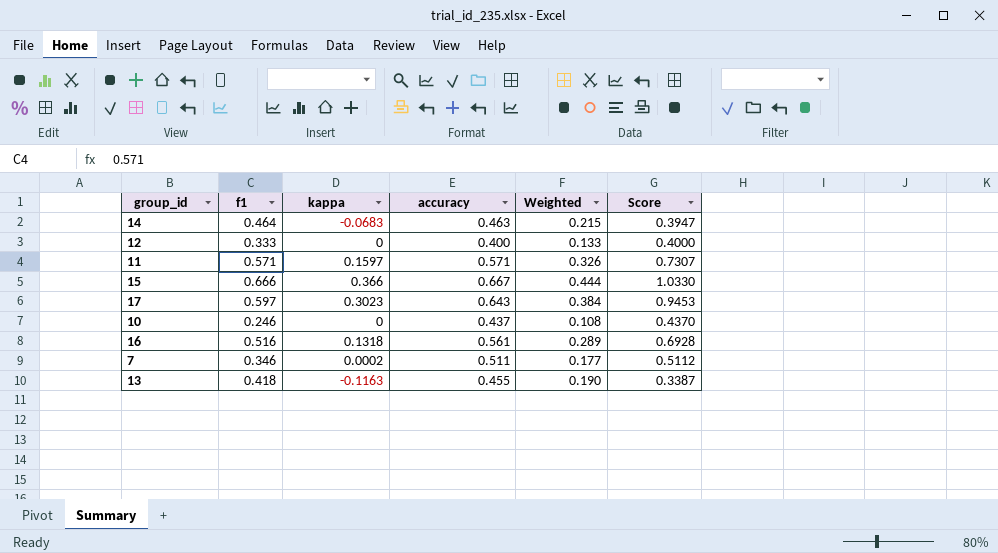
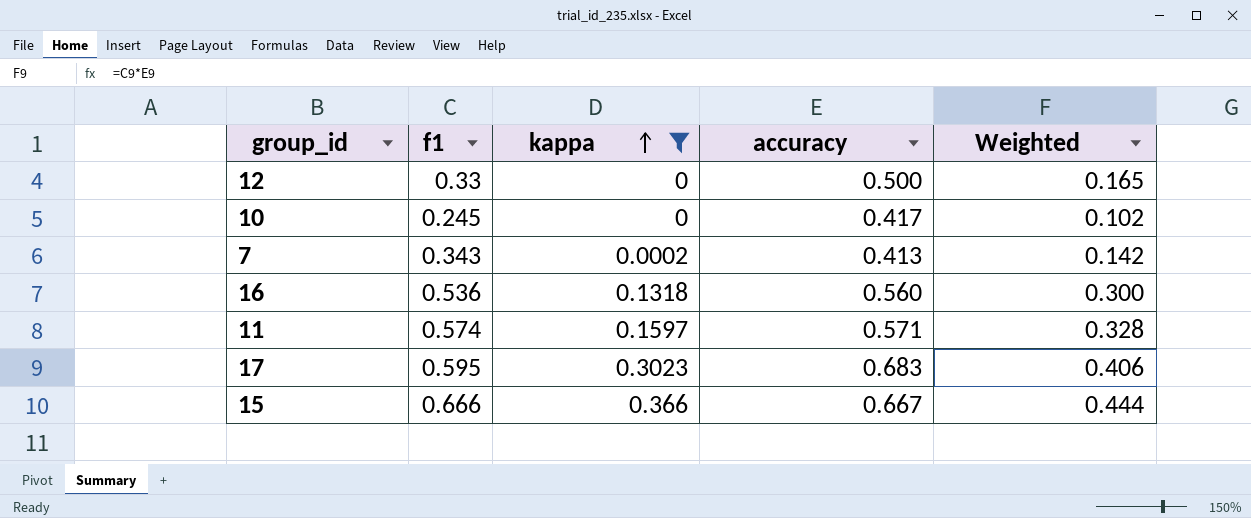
filter: none -> kappa >= 0
row order: none -> kappa ascending
column Score | formula: [kappa] + [accuracy] -> none
12 | f1: 0.333 -> 0.33
12 | accuracy: 0.400 -> 0.500
12 | Weighted: 0.133 -> 0.165
10 | f1: 0.246 -> 0.245
10 | accuracy: 0.437 -> 0.417
10 | Weighted: 0.108 -> 0.102
7 | f1: 0.346 -> 0.343
7 | accuracy: 0.511 -> 0.413
7 | Weighted: 0.177 -> 0.142
16 | f1: 0.516 -> 0.536
16 | accuracy: 0.561 -> 0.560
16 | Weighted: 0.289 -> 0.300
11 | f1: 0.571 -> 0.574
11 | Weighted: 0.326 -> 0.328
17 | f1: 0.597 -> 0.595
17 | accuracy: 0.643 -> 0.683
17 | Weighted: 0.384 -> 0.406

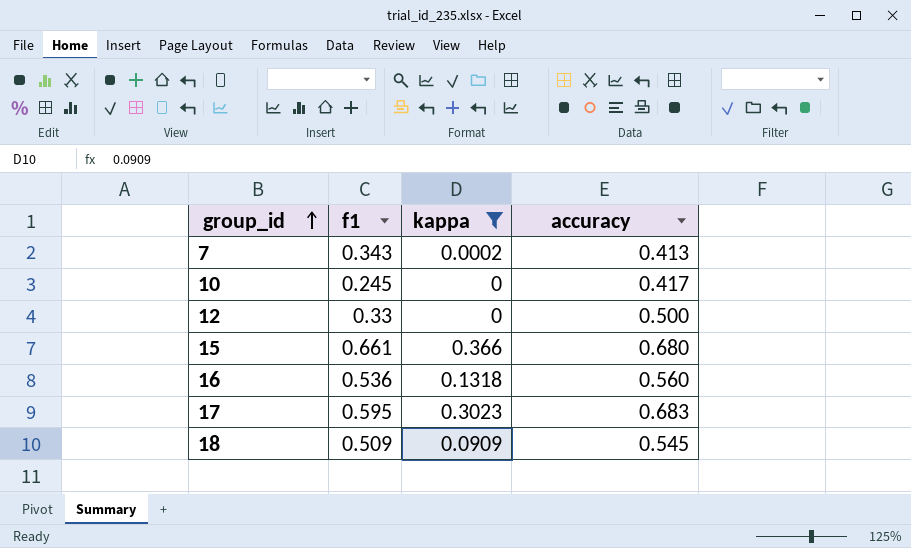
row order: kappa ascending -> group_id ascending
column Weighted | formula: [f1] * [accuracy] -> none
row 11: 0.574 | 0.1597 | 0.571 | 0.328 -> none
15 | f1: 0.666 -> 0.661
15 | accuracy: 0.667 -> 0.680
row 18: none -> 0.509 | 0.0909 | 0.545

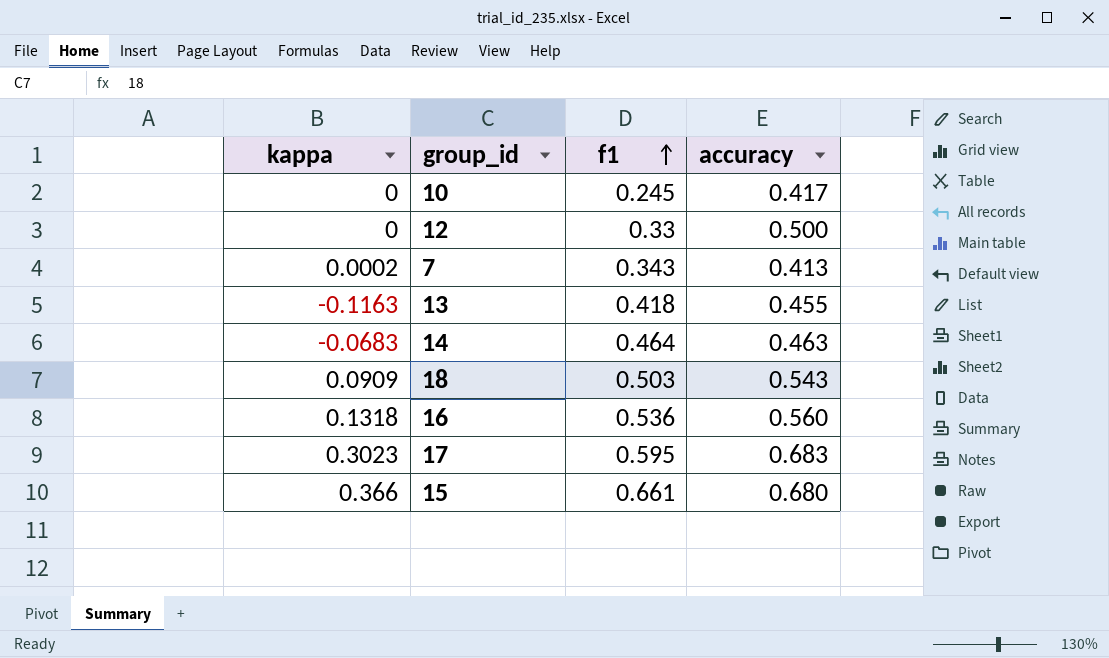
filter: kappa >= 0 -> none
row order: group_id ascending -> f1 ascending
column kappa | position: 3 -> 1
18 | f1: 0.509 -> 0.503
18 | accuracy: 0.545 -> 0.543

